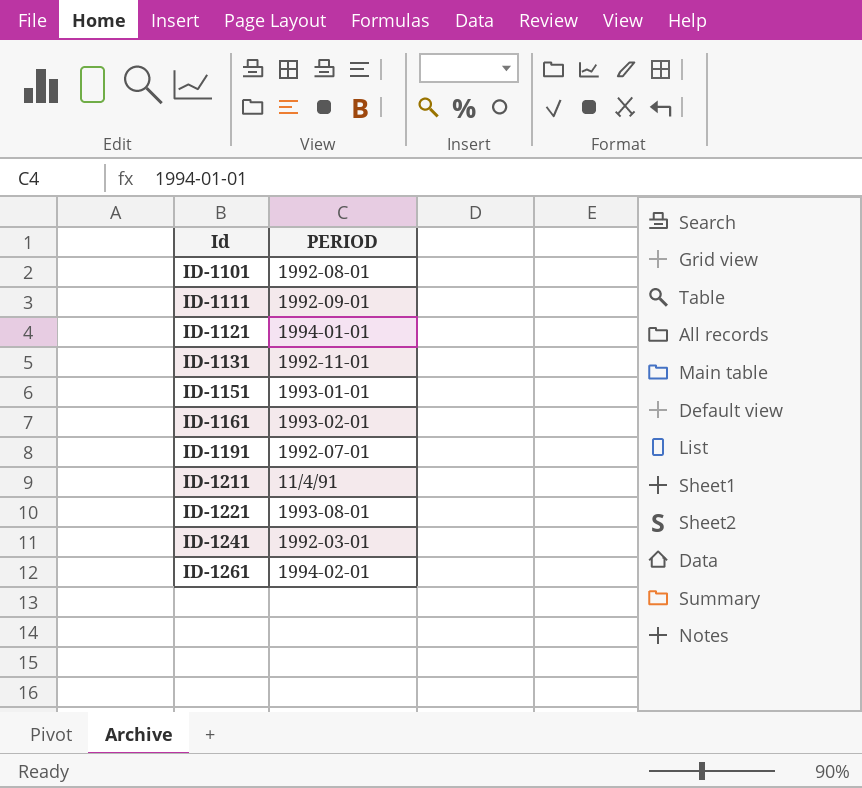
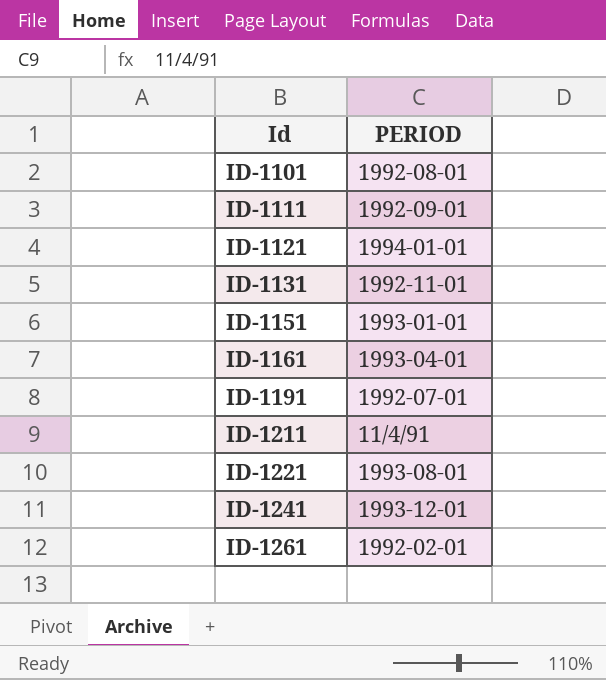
ID-1161 | PERIOD: 1993-02-01 -> 1993-04-01
ID-1241 | PERIOD: 1992-03-01 -> 1993-12-01
ID-1261 | PERIOD: 1994-02-01 -> 1992-02-01

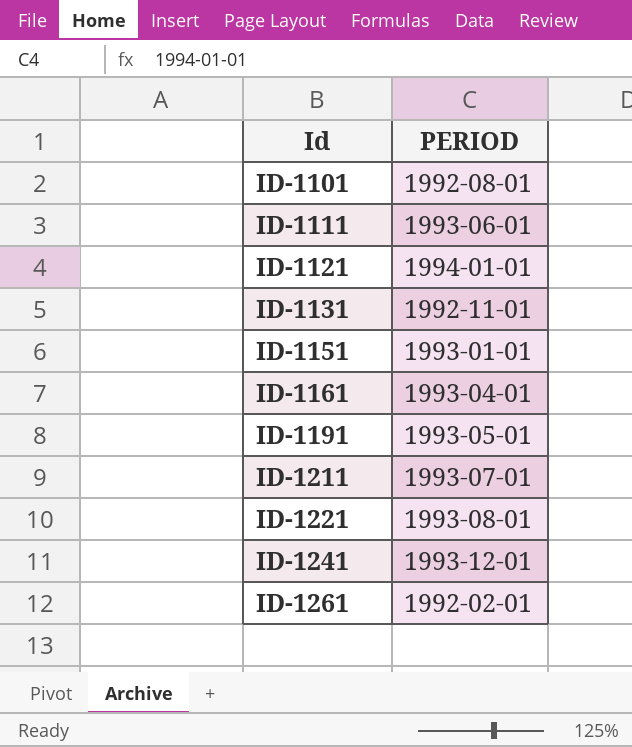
ID-1111 | PERIOD: 1992-09-01 -> 1993-06-01
ID-1191 | PERIOD: 1992-07-01 -> 1993-05-01
ID-1211 | PERIOD: 11/4/91 -> 1993-07-01

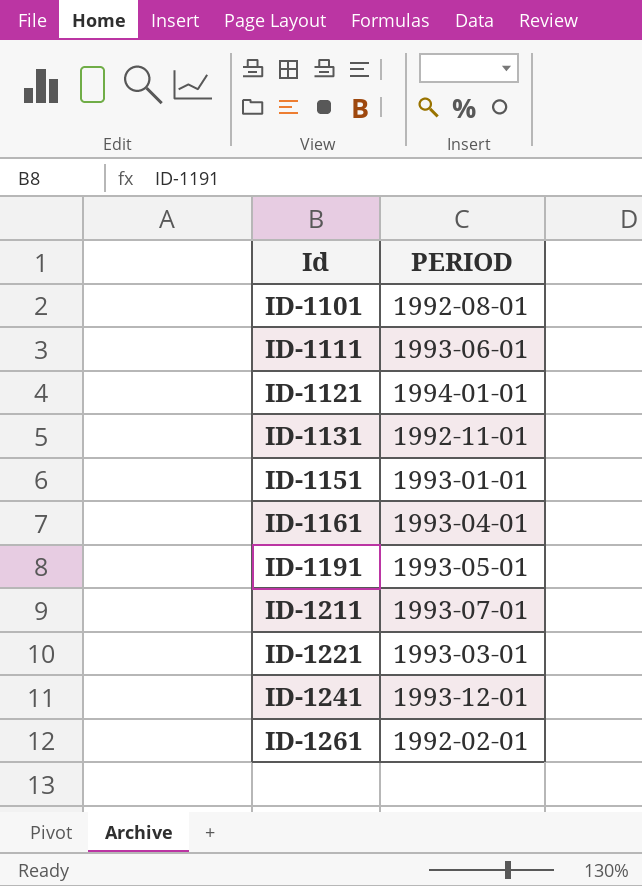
ID-1221 | PERIOD: 1993-08-01 -> 1993-03-01

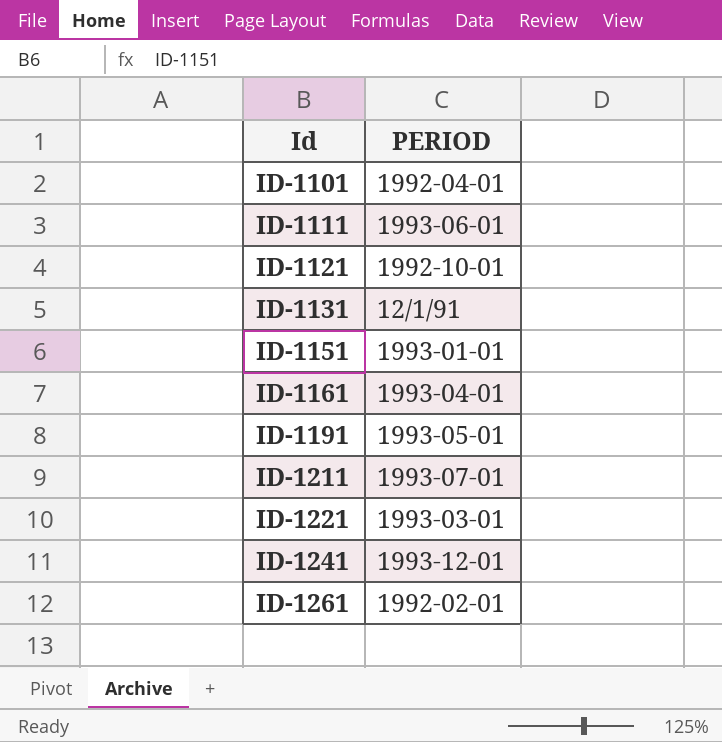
ID-1101 | PERIOD: 1992-08-01 -> 1992-04-01
ID-1121 | PERIOD: 1994-01-01 -> 1992-10-01
ID-1131 | PERIOD: 1992-11-01 -> 12/1/91

